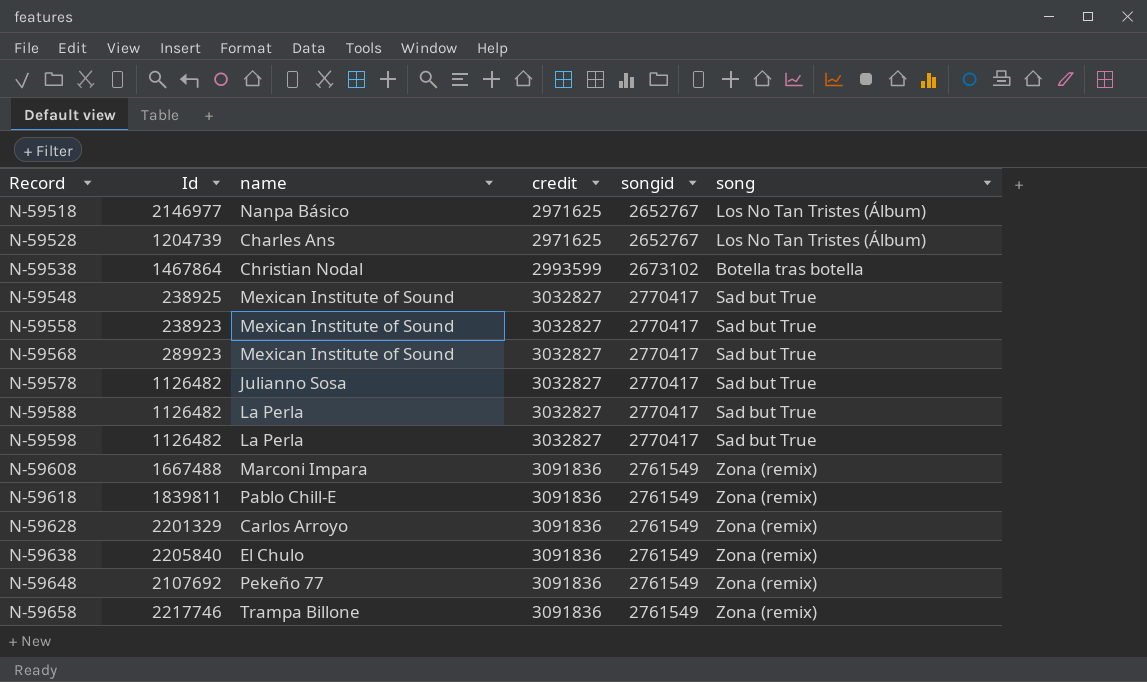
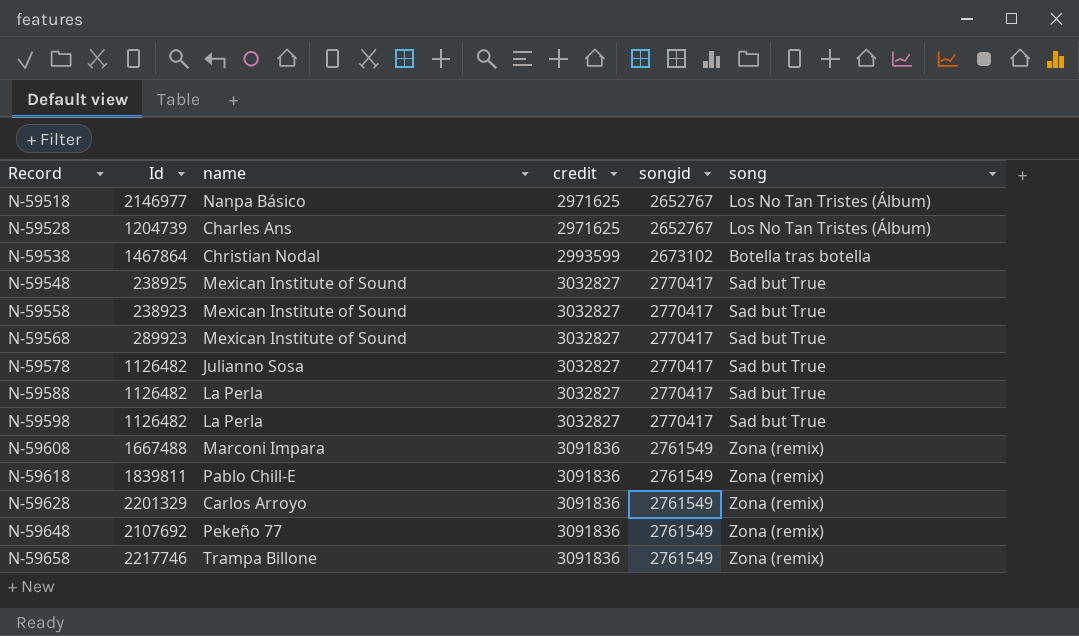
row N-59638: 2205840 | El Chulo | 3091836 | 2761549 | Zona (remix) -> none

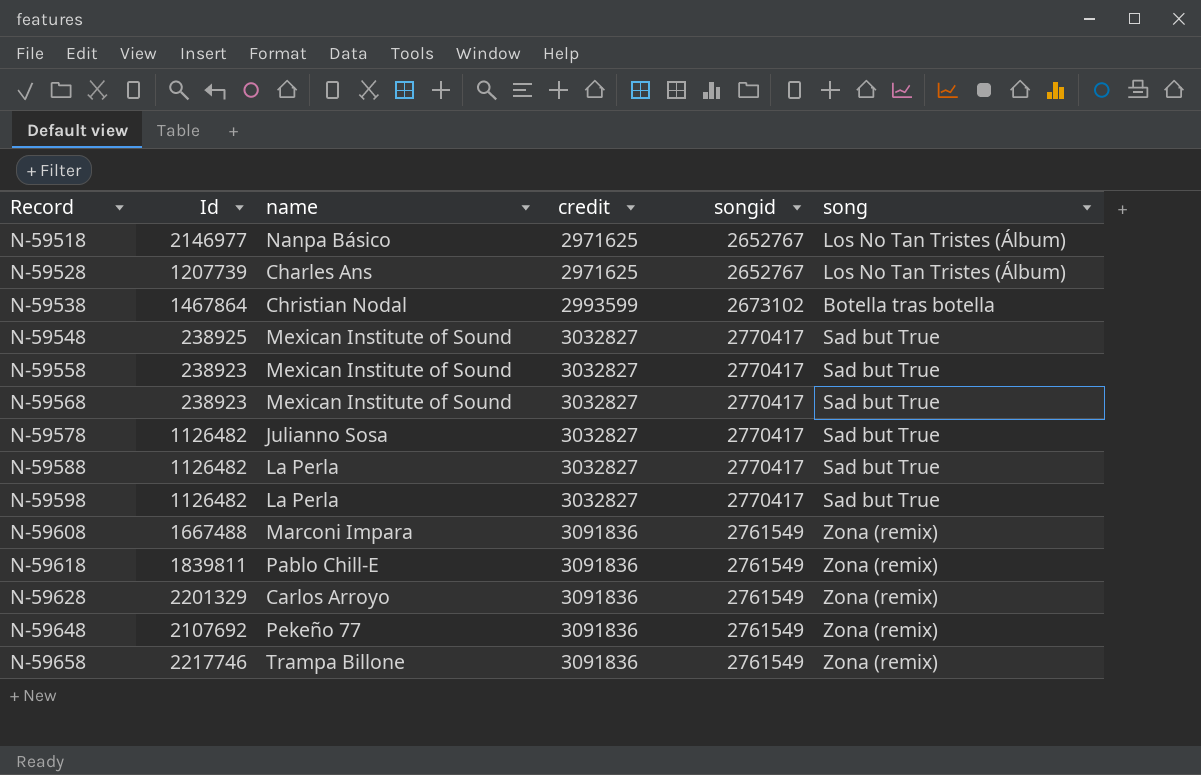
N-59528 | Id: 1204739 -> 1207739
N-59568 | Id: 289923 -> 238923

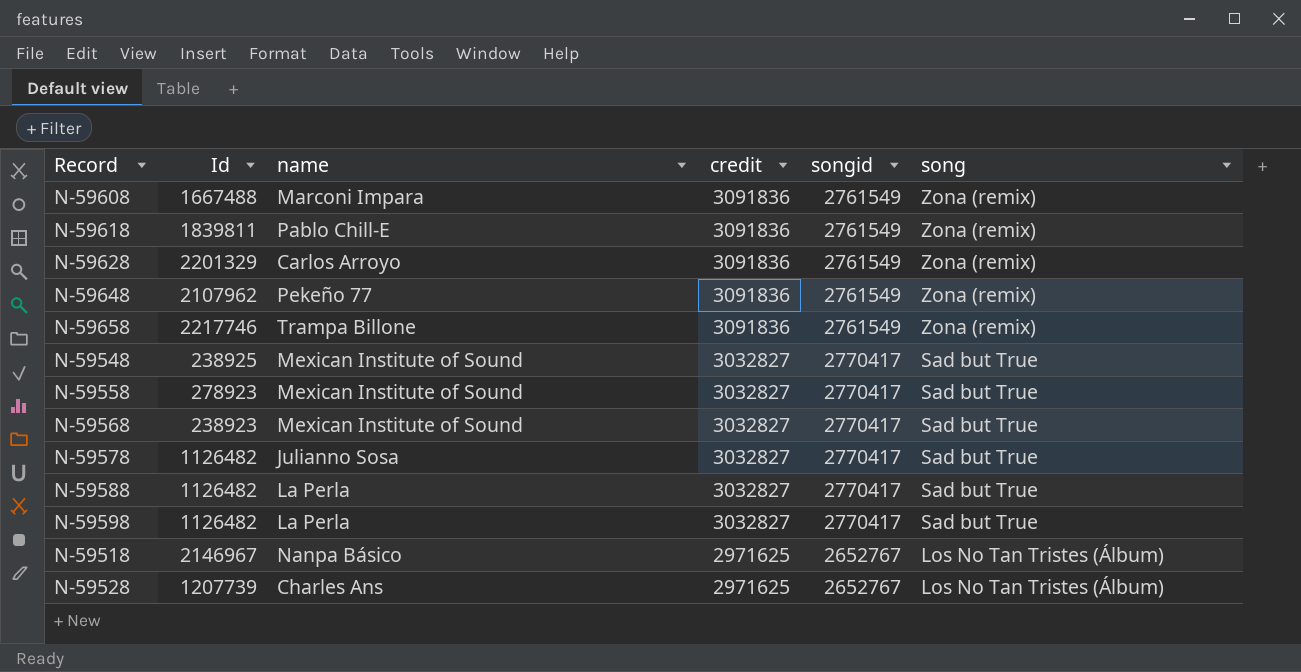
row order: Record ascending -> credit descending
row N-59538: 1467864 | Christian Nodal | 2993599 | 2673102 | Botella tras botella -> none
N-59648 | Id: 2107692 -> 2107962
N-59558 | Id: 238923 -> 278923
N-59518 | Id: 2146977 -> 2146967

